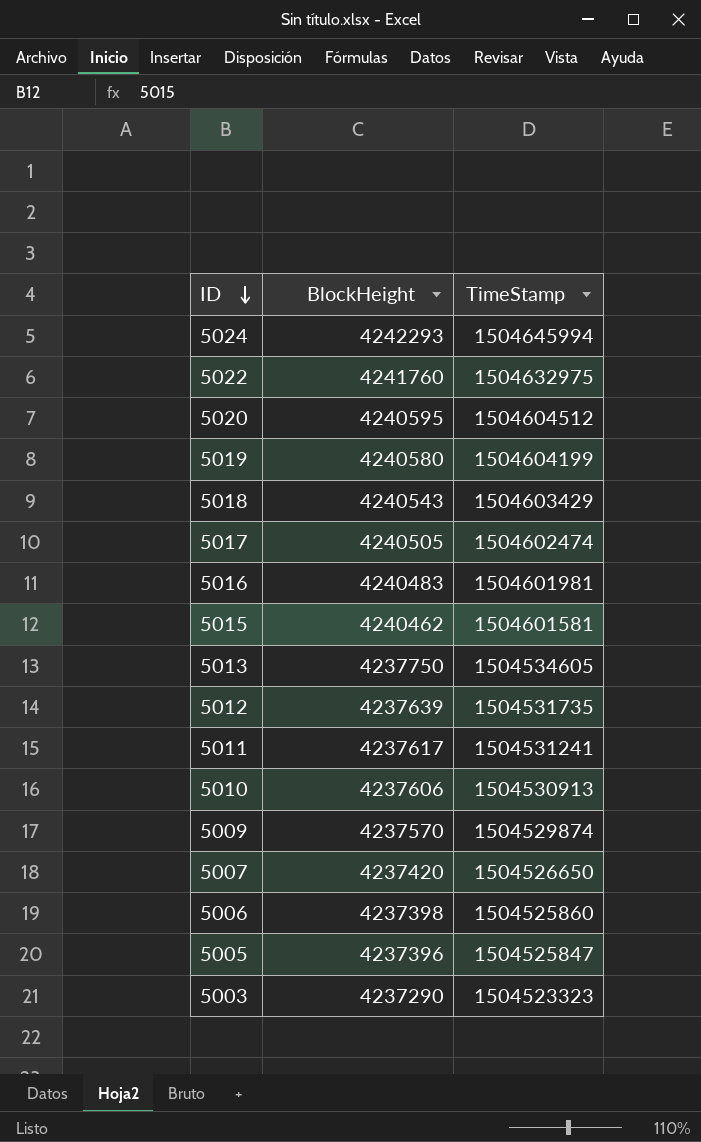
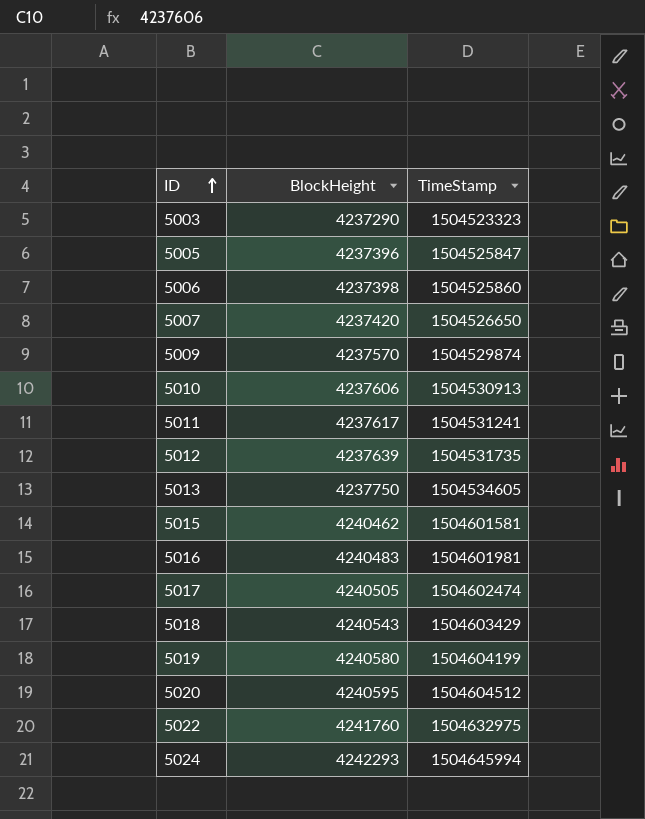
row order: ID descending -> ID ascending

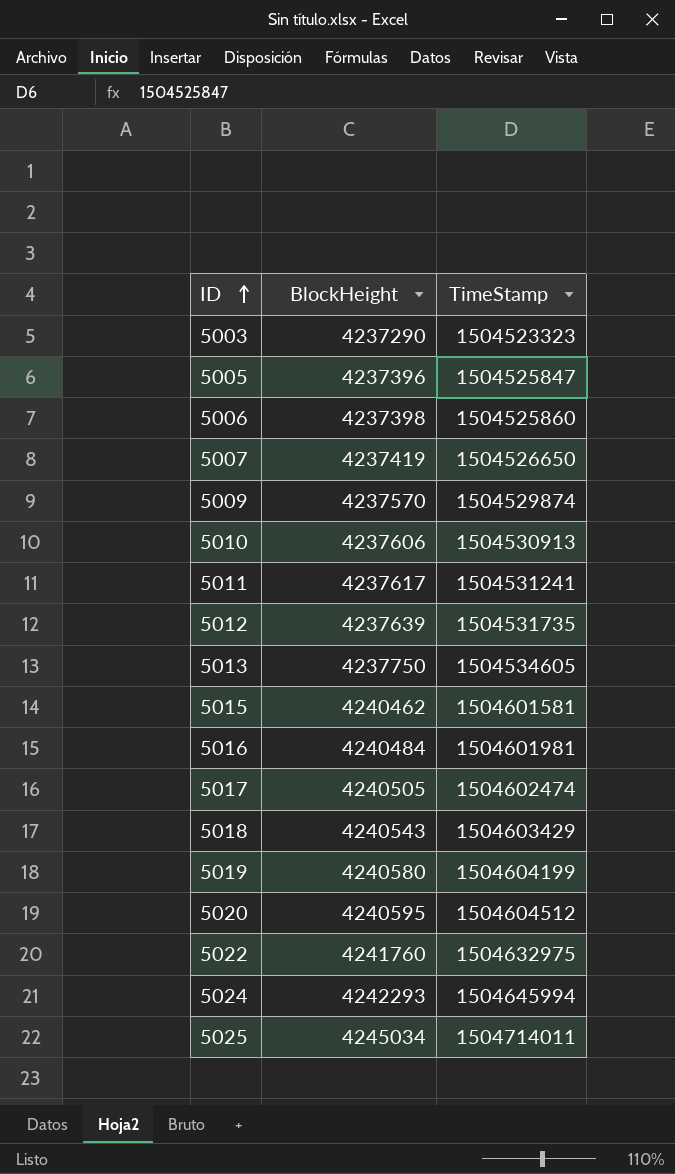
5007 | BlockHeight: 4237420 -> 4237419
5016 | BlockHeight: 4240483 -> 4240484
row 5025: none -> 4245034 | 1504714011

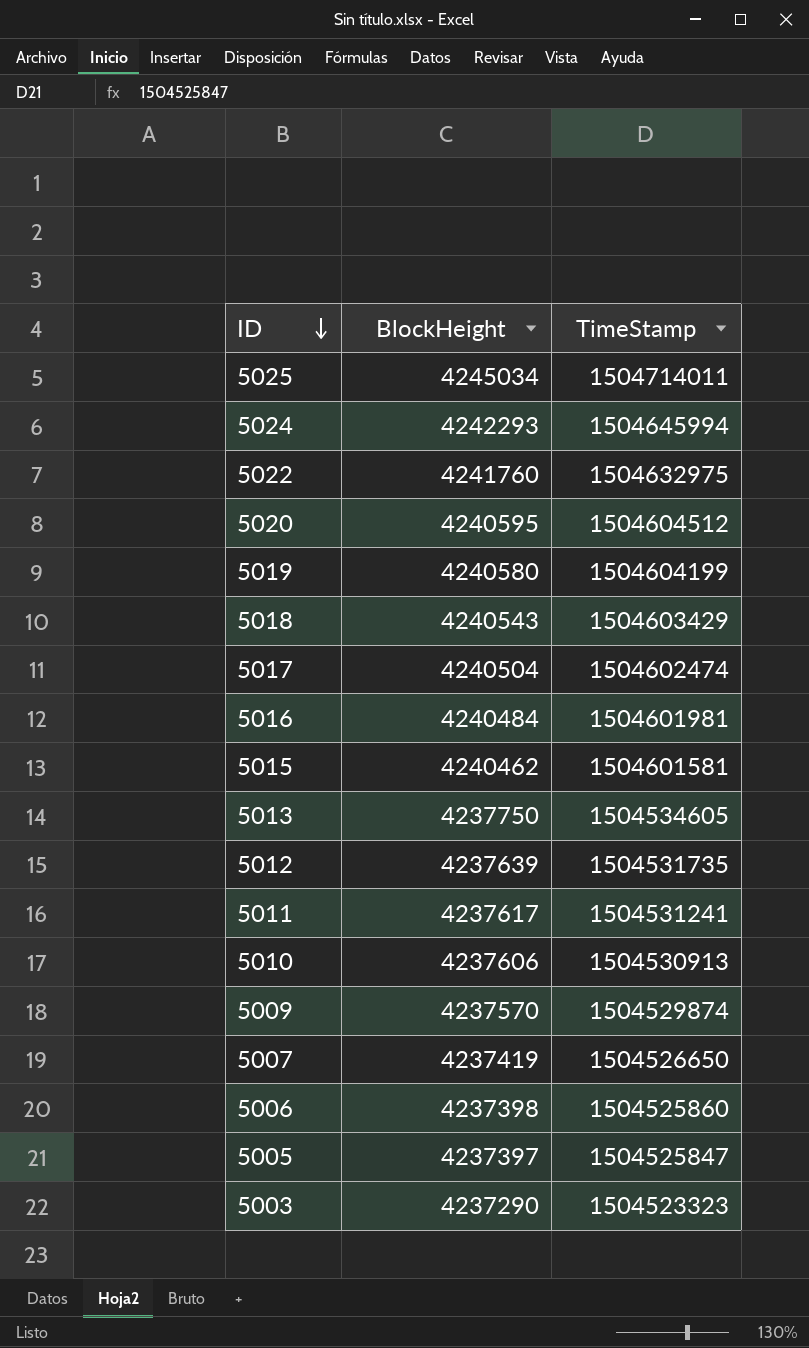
row order: ID ascending -> ID descending
5017 | BlockHeight: 4240505 -> 4240504
5005 | BlockHeight: 4237396 -> 4237397

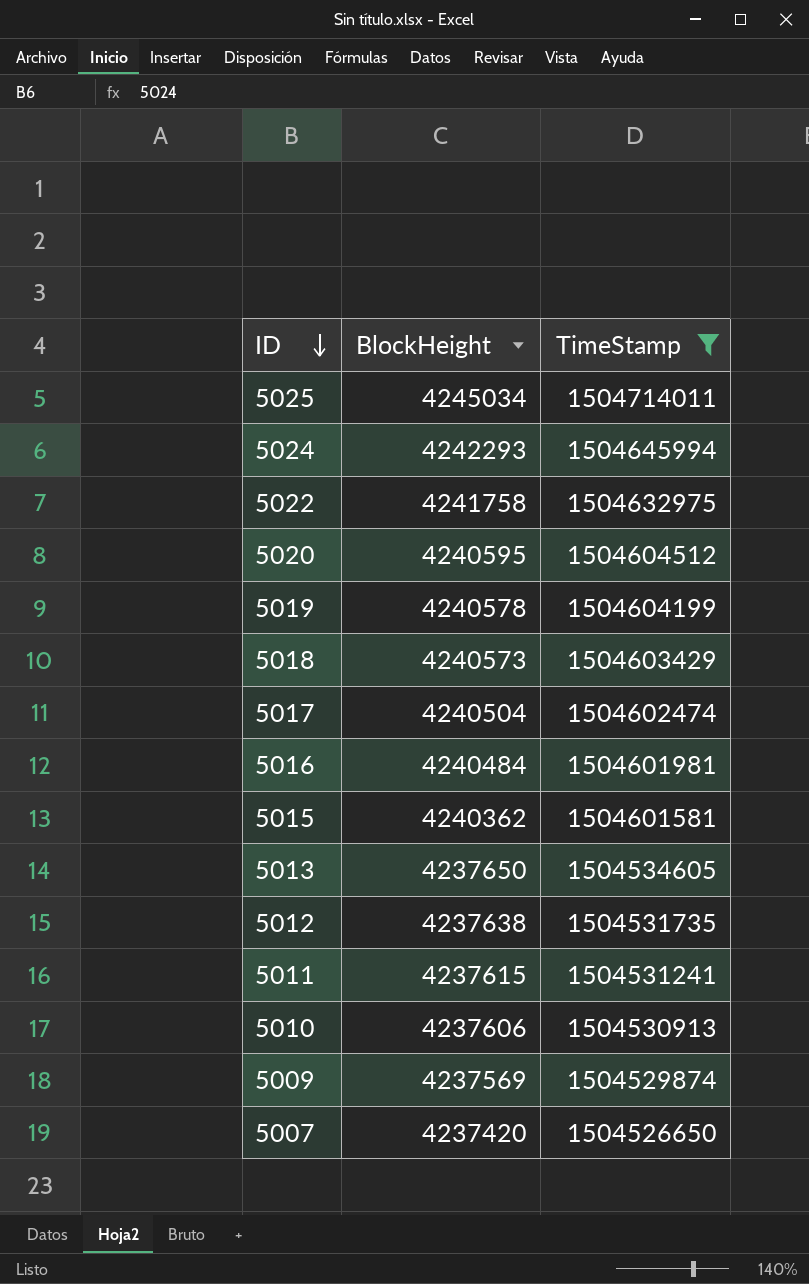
filter: none -> TimeStamp >= 1504526650
5022 | BlockHeight: 4241760 -> 4241758
5019 | BlockHeight: 4240580 -> 4240578
5018 | BlockHeight: 4240543 -> 4240573
5015 | BlockHeight: 4240462 -> 4240362
5013 | BlockHeight: 4237750 -> 4237650
5012 | BlockHeight: 4237639 -> 4237638
5011 | BlockHeight: 4237617 -> 4237615
5009 | BlockHeight: 4237570 -> 4237569
5007 | BlockHeight: 4237419 -> 4237420

